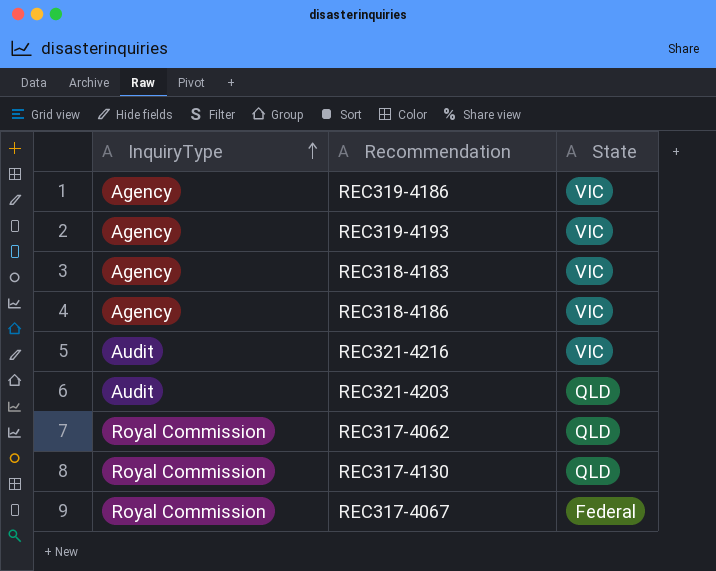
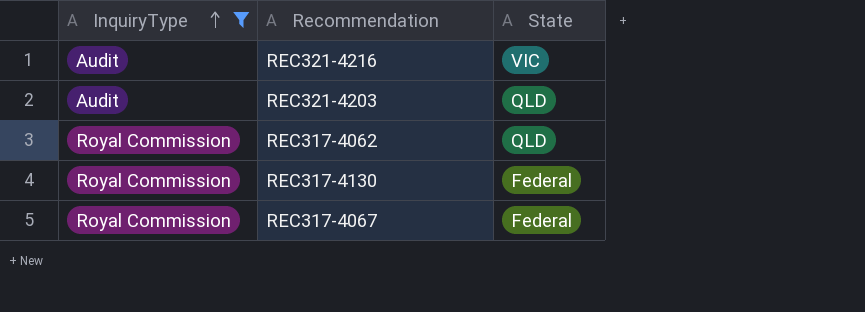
filter: none -> InquiryType != Agency
REC317-4130 | State: QLD -> Federal

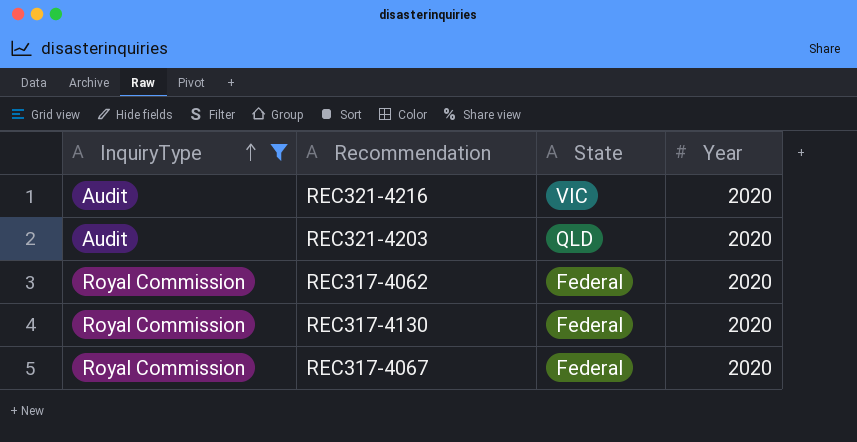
column Year | position: none -> 4
REC317-4062 | State: QLD -> Federal

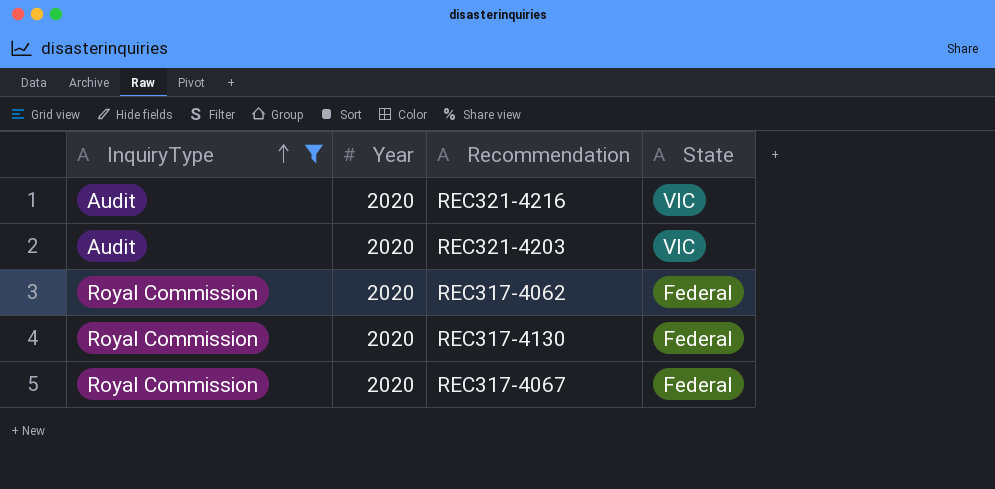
column Year | position: 4 -> 2
REC321-4203 | State: QLD -> VIC

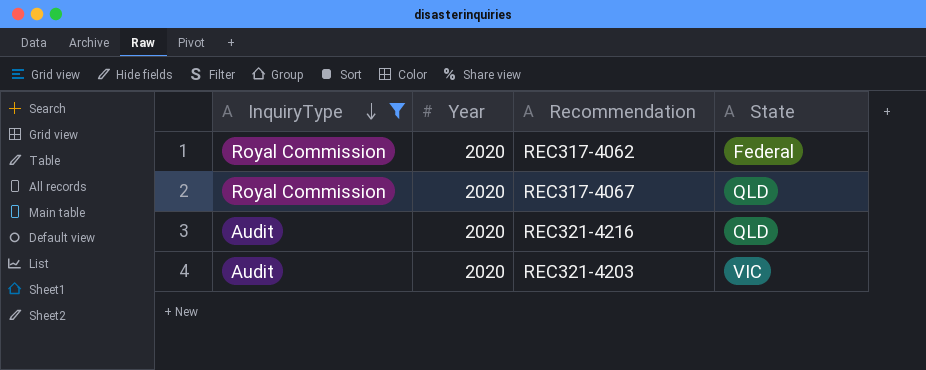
row order: InquiryType ascending -> InquiryType descending
row REC317-4130: Royal Commission | 2020 | Federal -> none
REC317-4067 | State: Federal -> QLD
REC321-4216 | State: VIC -> QLD

